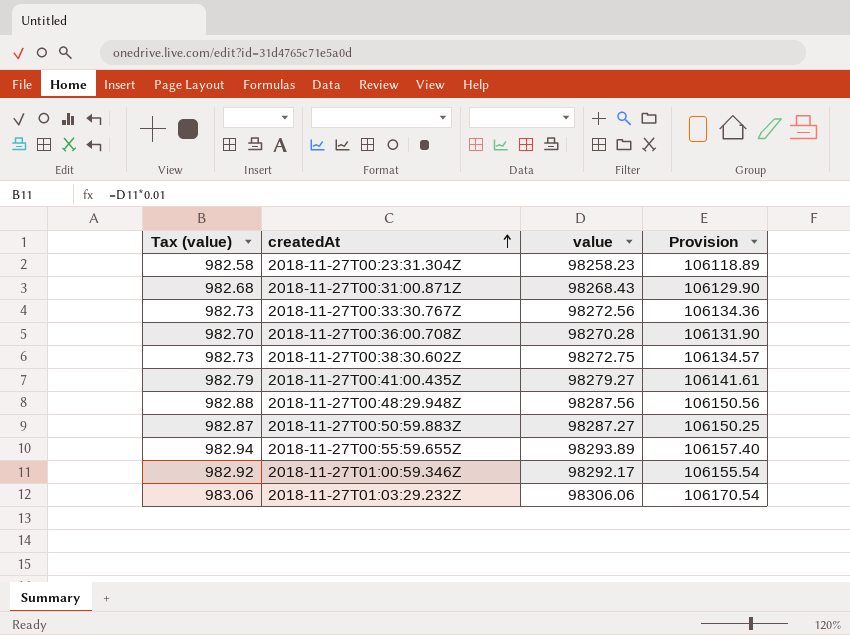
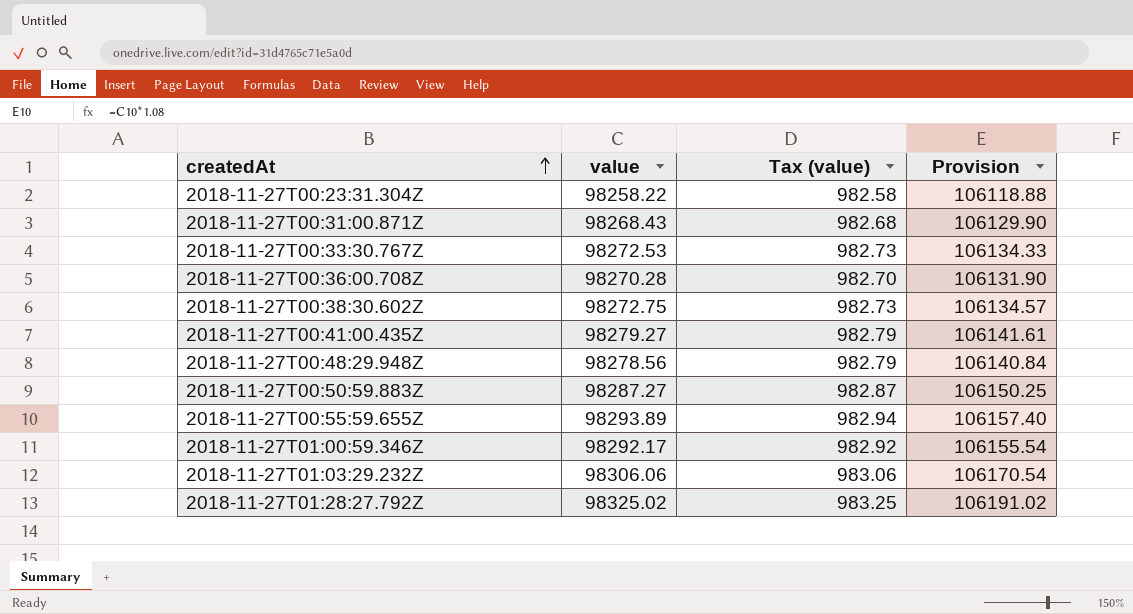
column Tax (value) | position: 1 -> 3
2018-11-27T00:23:31.304Z | value: 98258.23 -> 98258.22
2018-11-27T00:23:31.304Z | Provision: 106118.89 -> 106118.88
2018-11-27T00:33:30.767Z | value: 98272.56 -> 98272.53
2018-11-27T00:33:30.767Z | Provision: 106134.36 -> 106134.33
2018-11-27T00:48:29.948Z | value: 98287.56 -> 98278.56
2018-11-27T00:48:29.948Z | Tax (value): 982.88 -> 982.79
2018-11-27T00:48:29.948Z | Provision: 106150.56 -> 106140.84
row 2018-11-27T01:28:27.792Z: none -> 98325.02 | 983.25 | 106191.02

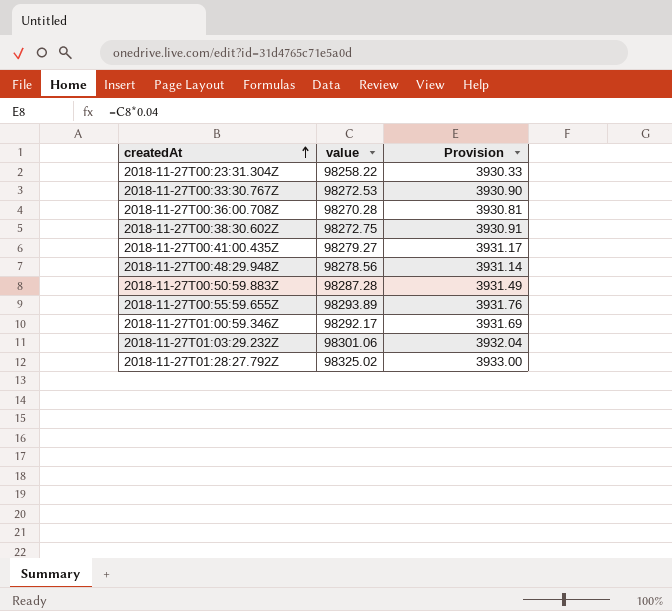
column Tax (value) | formula: [value] * 0.01 -> none
column Provision | formula: [value] * 1.08 -> [value] * 0.04
row 2018-11-27T00:31:00.871Z: 98268.43 | 982.68 | 106129.90 -> none
2018-11-27T00:50:59.883Z | value: 98287.27 -> 98287.28
2018-11-27T01:03:29.232Z | value: 98306.06 -> 98301.06

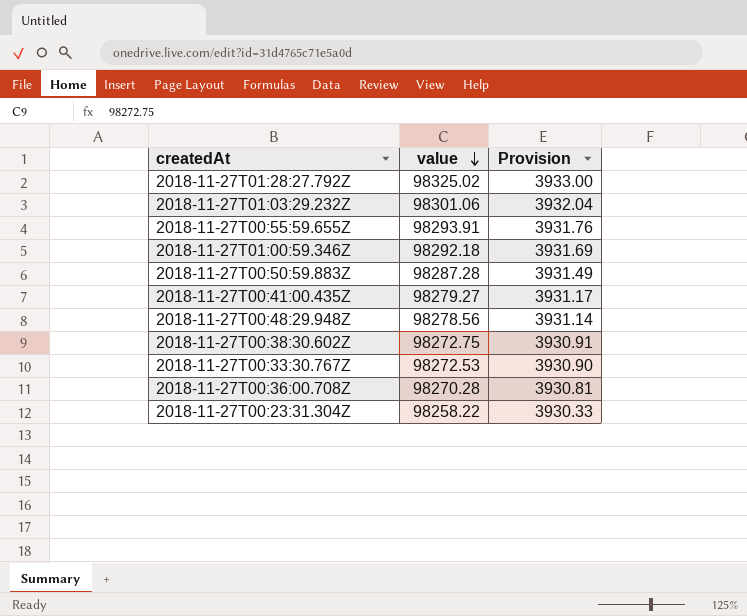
row order: createdAt ascending -> value descending
2018-11-27T00:55:59.655Z | value: 98293.89 -> 98293.91
2018-11-27T01:00:59.346Z | value: 98292.17 -> 98292.18

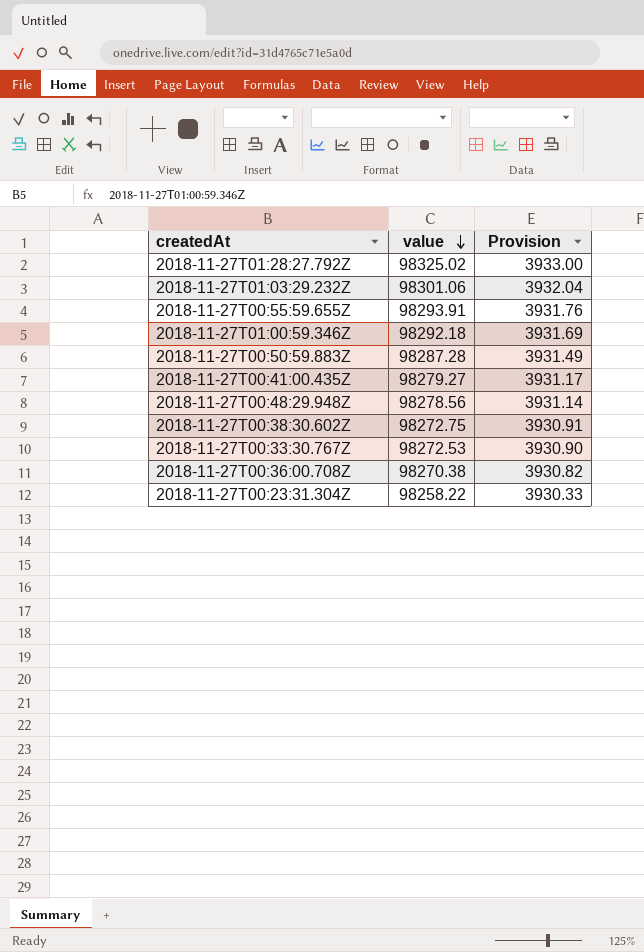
2018-11-27T00:36:00.708Z | value: 98270.28 -> 98270.38
2018-11-27T00:36:00.708Z | Provision: 3930.81 -> 3930.82

